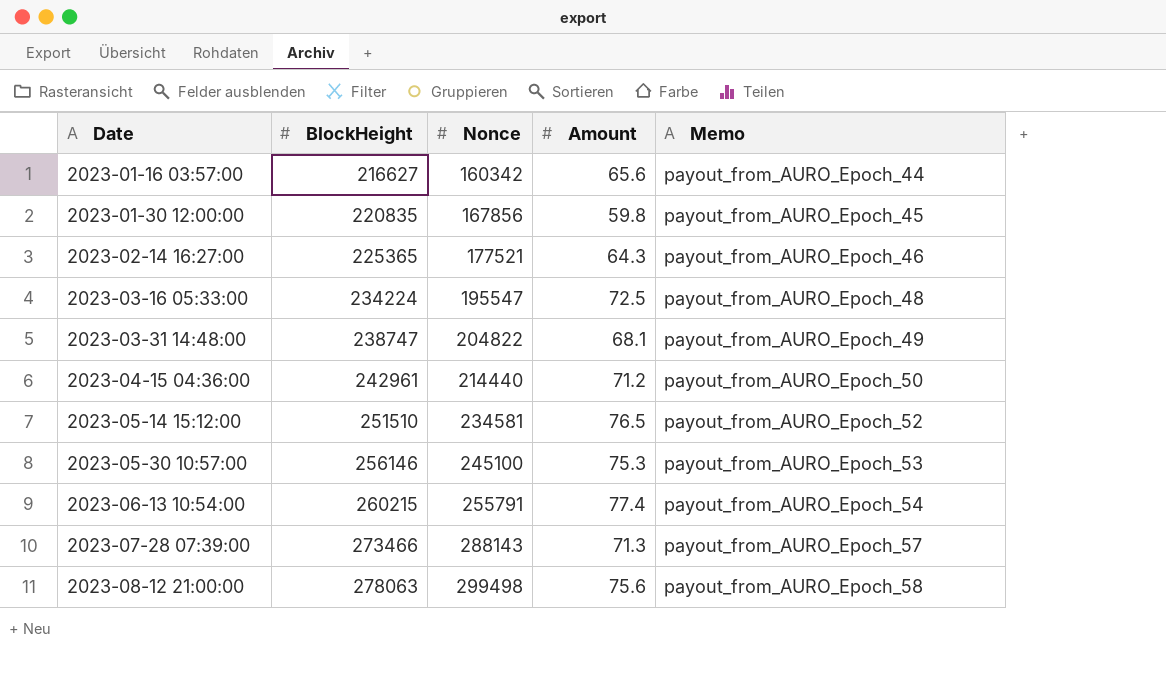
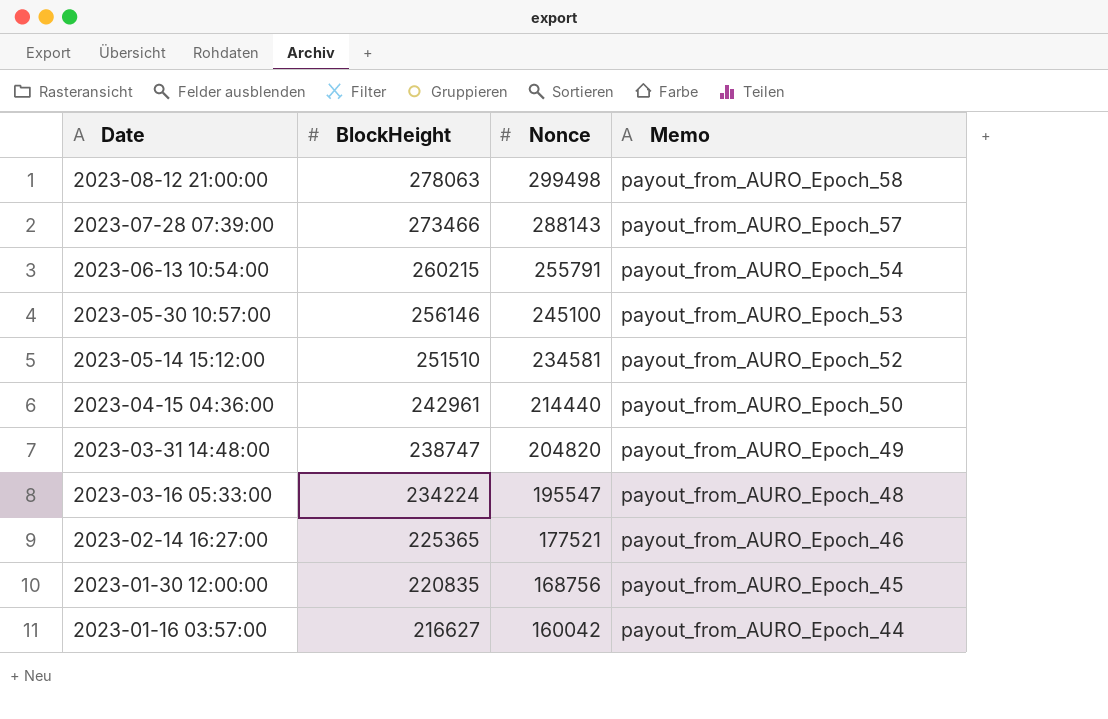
row order: Date ascending -> Date descending
column Amount | position: 4 -> none
2023-03-31 14:48:00 | Nonce: 204822 -> 204820
2023-01-30 12:00:00 | Nonce: 167856 -> 168756
2023-01-16 03:57:00 | Nonce: 160342 -> 160042

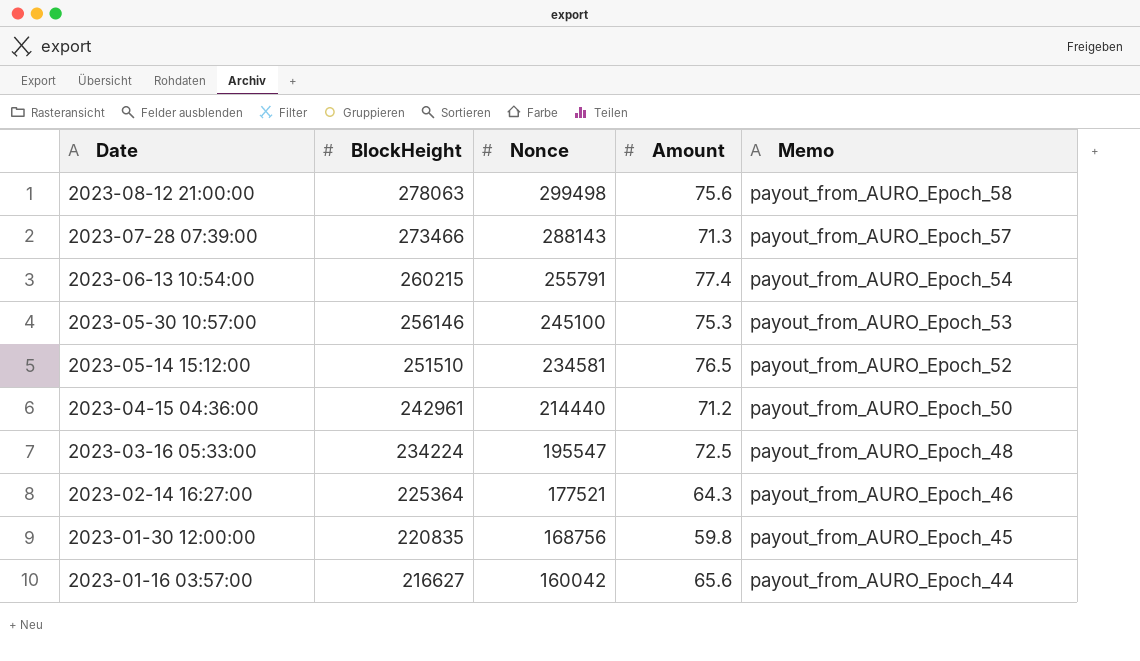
column Amount | position: none -> 4
row 2023-03-31 14:48:00: 238747 | 204820 | payout_from_AURO_Epoch_49 -> none
2023-02-14 16:27:00 | BlockHeight: 225365 -> 225364

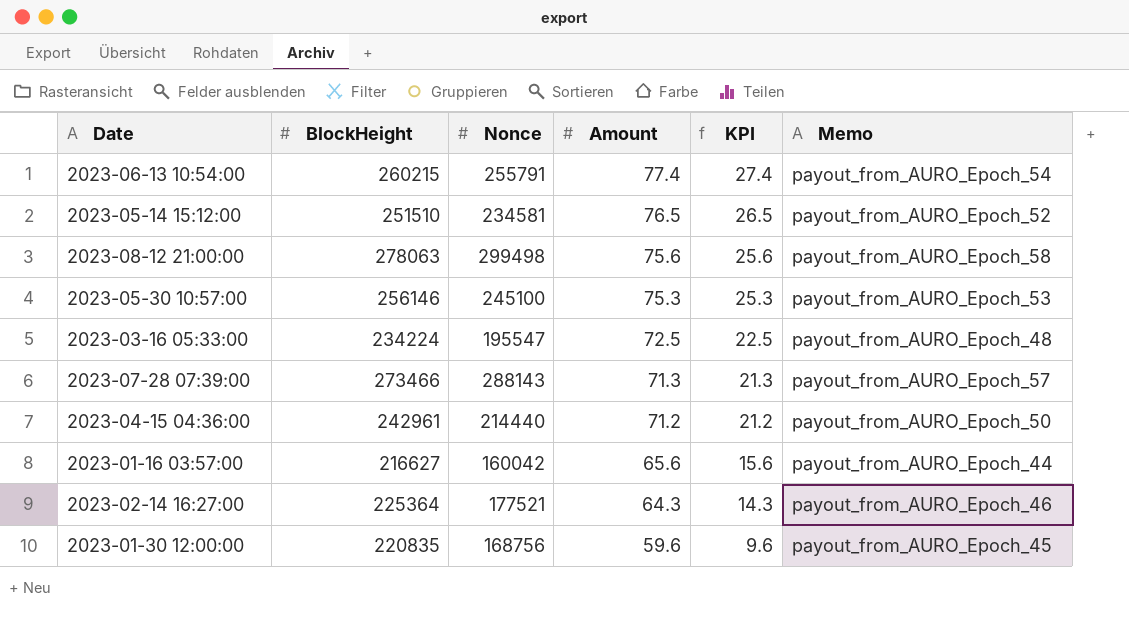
row order: Date descending -> Amount descending
column KPI | formula: none -> [Amount] - 50
2023-01-30 12:00:00 | Amount: 59.8 -> 59.6

